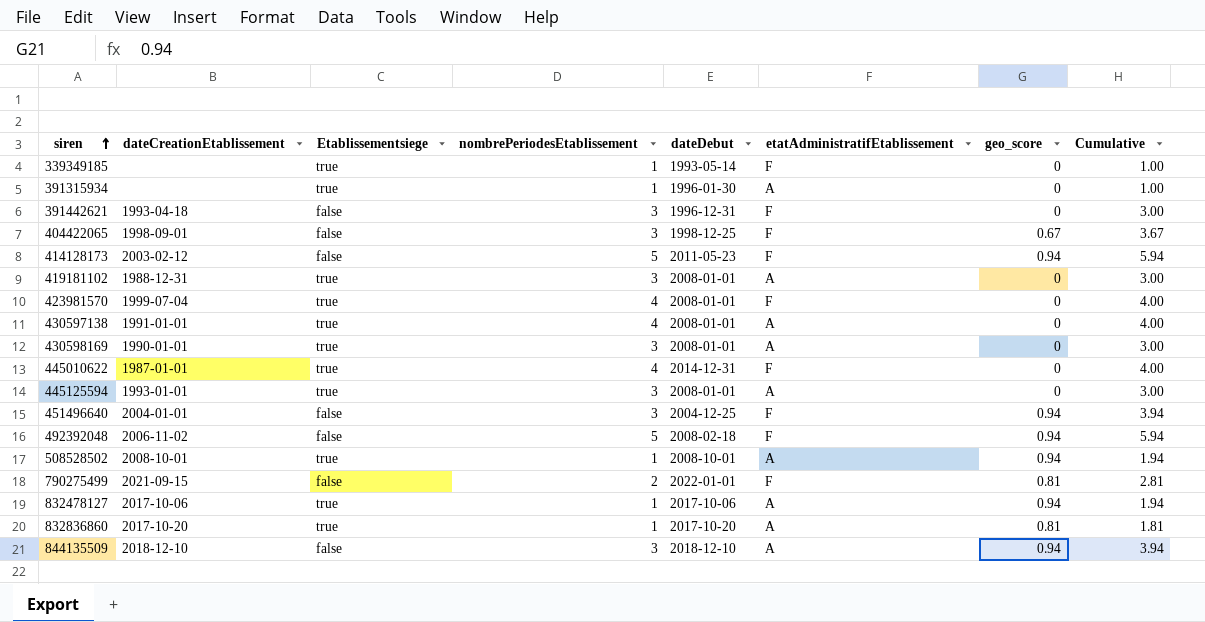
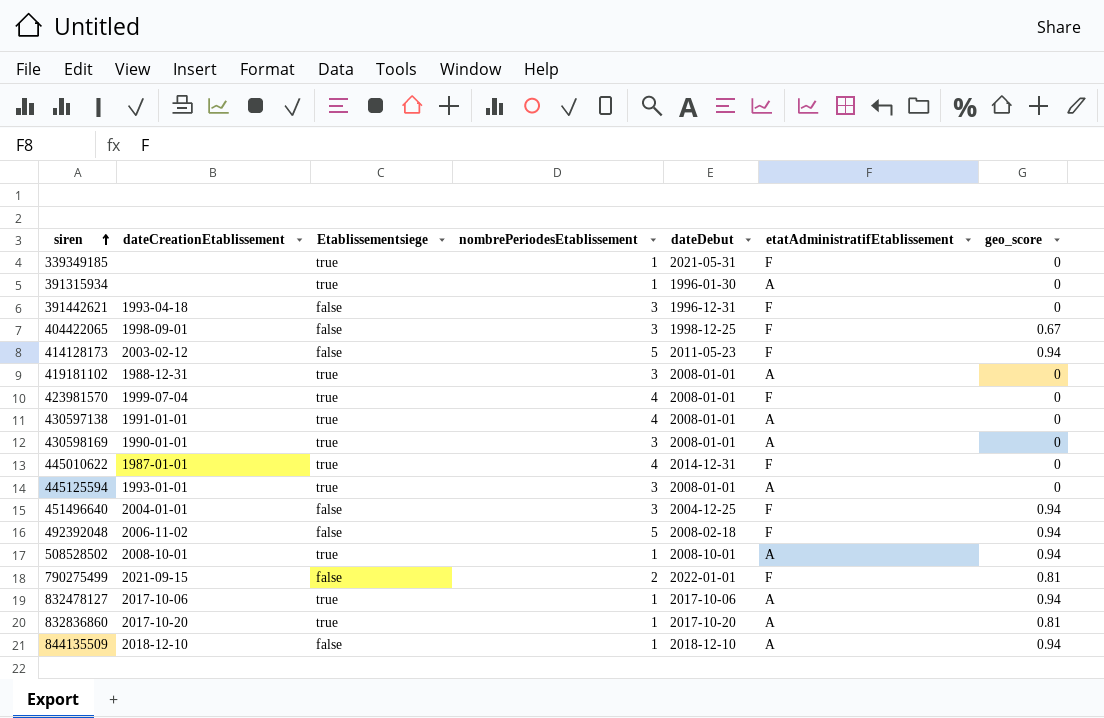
column Cumulative | formula: [nombrePeriodesEtablissement] + [geo_score] -> none
339349185 | dateDebut: 1993-05-14 -> 2021-05-31
844135509 | nombrePeriodesEtablissement: 3 -> 1

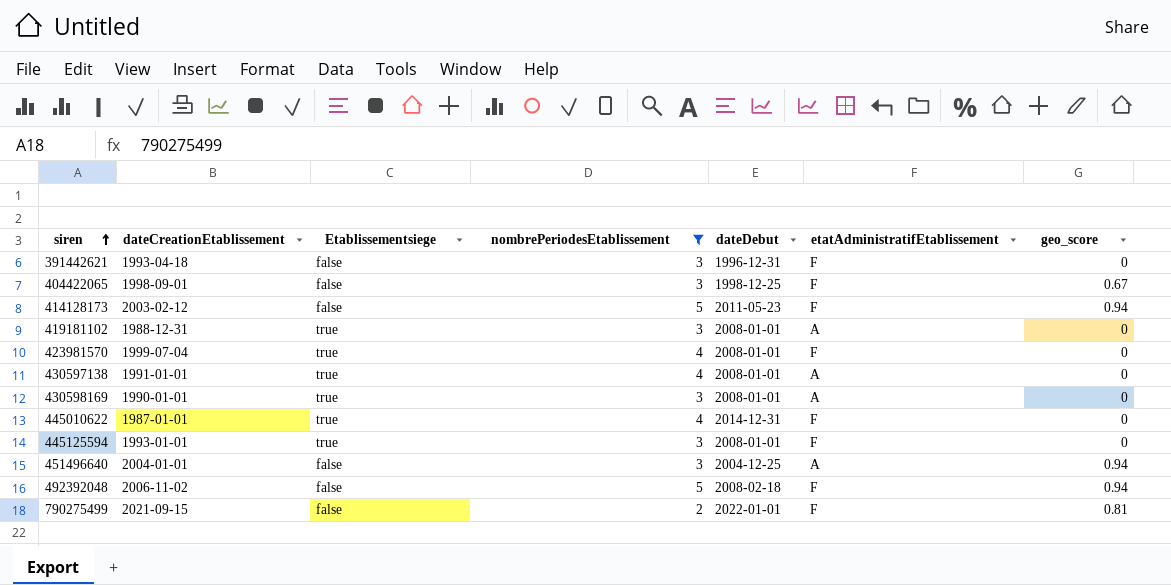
filter: none -> nombrePeriodesEtablissement != 1
445125594 | etatAdministratifEtablissement: A -> F
451496640 | etatAdministratifEtablissement: F -> A

